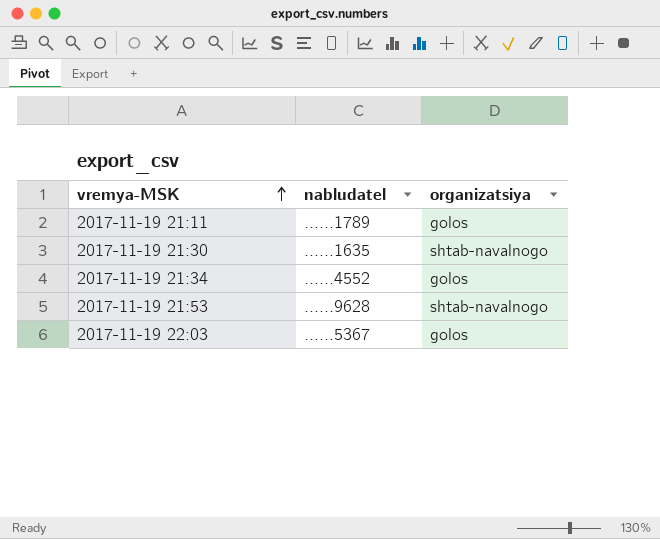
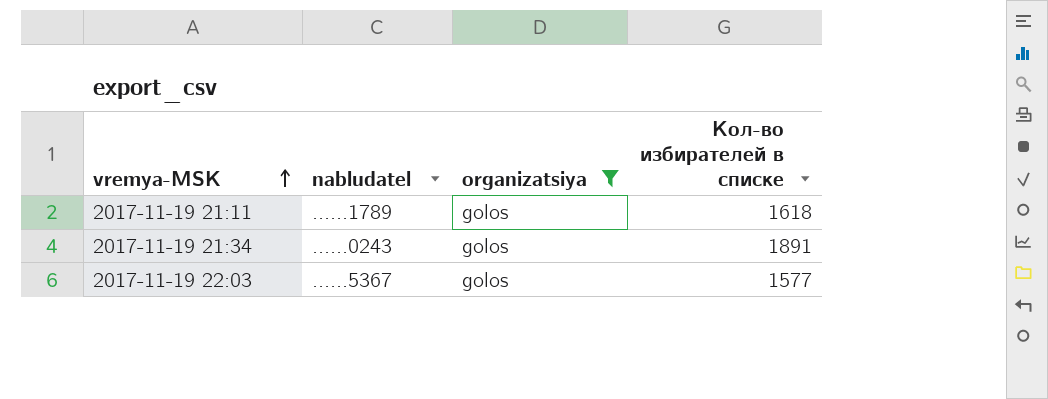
filter: none -> organizatsiya = golos
column Кол-во избирателей в списке | position: none -> 4
2017-11-19 21:34 | nabludatel: ......4552 -> ......0243

